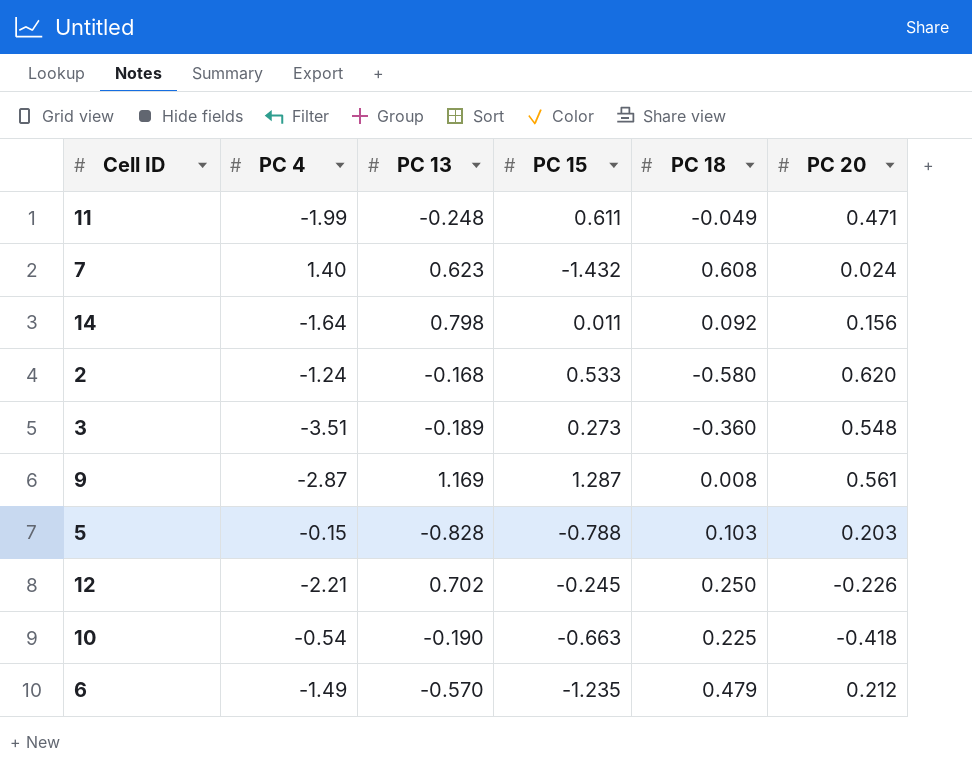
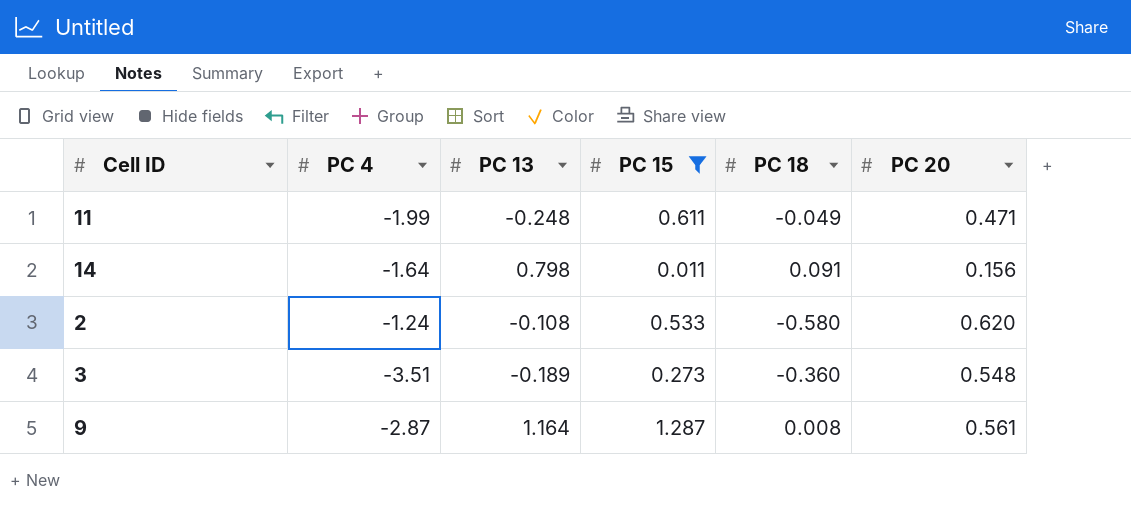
filter: none -> PC 15 >= 0.011
14 | PC 18: 0.092 -> 0.091
2 | PC 13: -0.168 -> -0.108
9 | PC 13: 1.169 -> 1.164

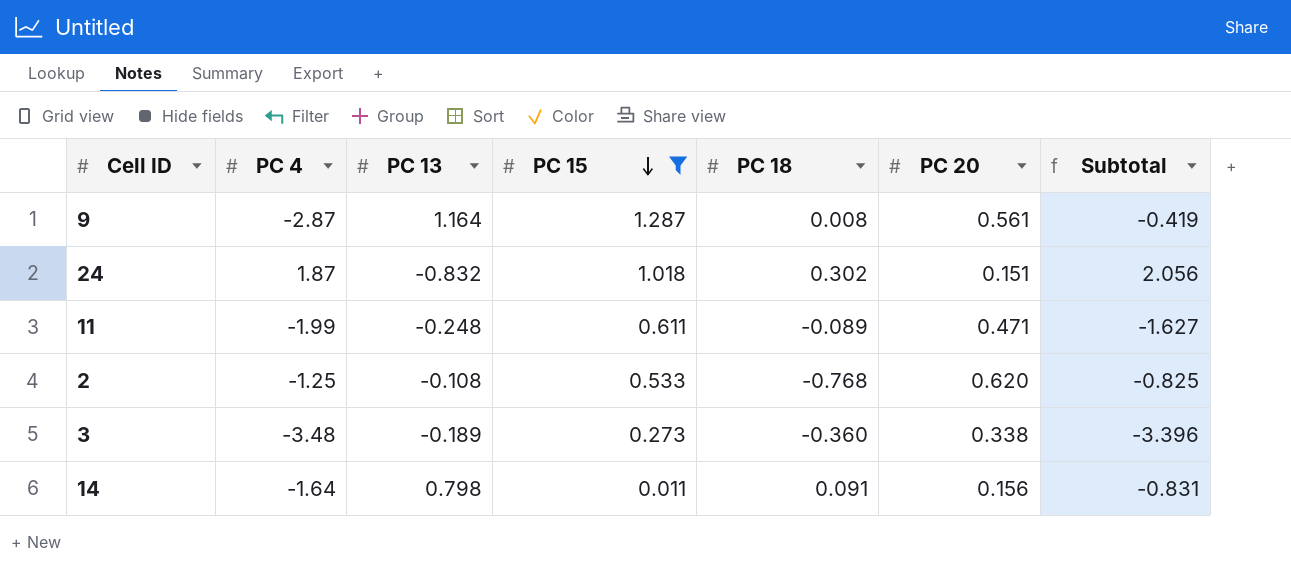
row order: none -> PC 15 descending
column Subtotal | formula: none -> [PC 4] + [PC 13] + [PC 15]
row 24: none -> 1.87 | -0.832 | 1.018 | 0.302 | 0.151 | 2.056
11 | PC 18: -0.049 -> -0.089
2 | PC 4: -1.24 -> -1.25
2 | PC 18: -0.580 -> -0.768
3 | PC 4: -3.51 -> -3.48
3 | PC 20: 0.548 -> 0.338

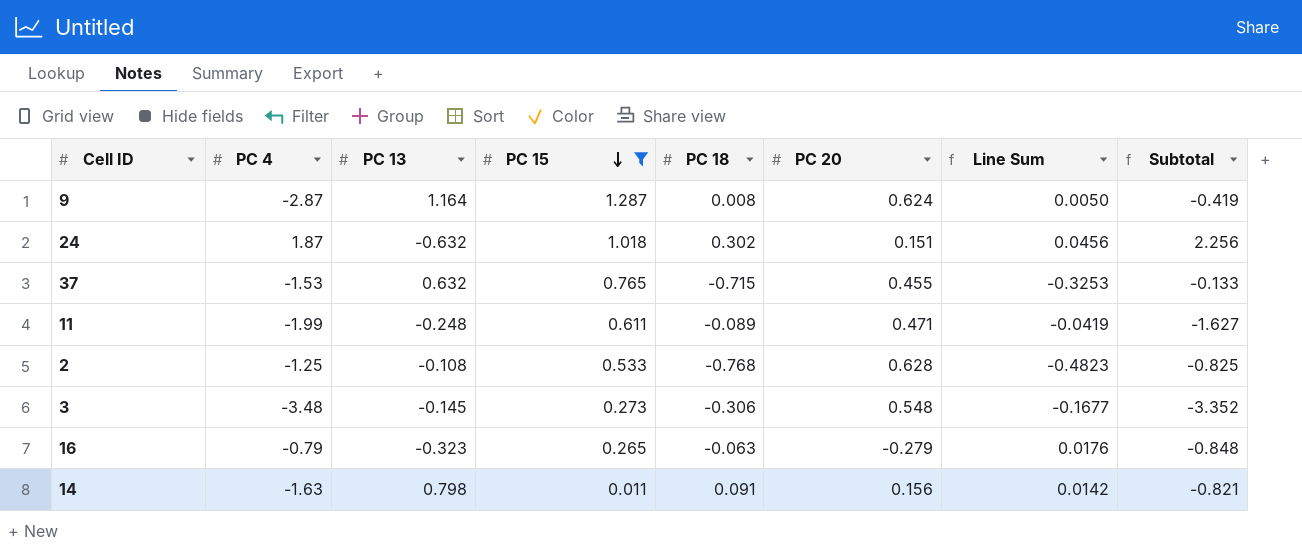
column Line Sum | formula: none -> [PC 18] * [PC 20]
9 | PC 20: 0.561 -> 0.624
24 | PC 13: -0.832 -> -0.632
24 | Subtotal: 2.056 -> 2.256
row 37: none -> -1.53 | 0.632 | 0.765 | -0.715 | 0.455 | -0.3253 | -0.133
2 | PC 20: 0.620 -> 0.628
3 | PC 13: -0.189 -> -0.145
3 | PC 18: -0.360 -> -0.306
3 | PC 20: 0.338 -> 0.548
3 | Subtotal: -3.396 -> -3.352
row 16: none -> -0.79 | -0.323 | 0.265 | -0.063 | -0.279 | 0.0176 | -0.848
14 | PC 4: -1.64 -> -1.63
14 | Subtotal: -0.831 -> -0.821

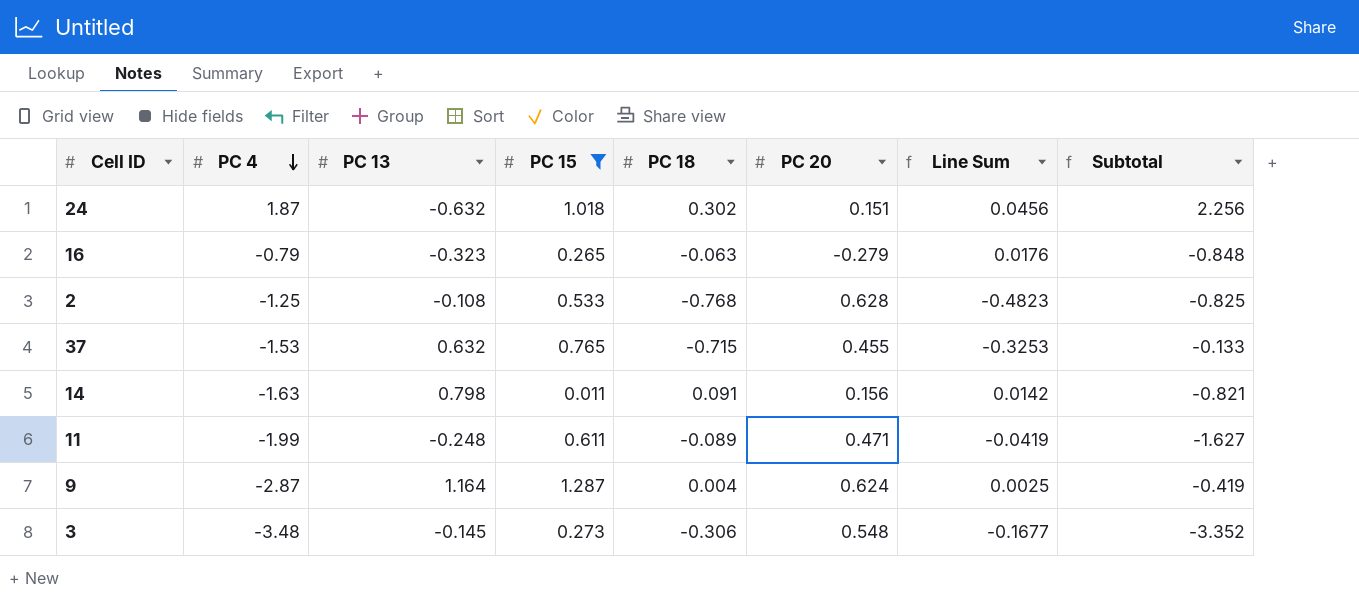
row order: PC 15 descending -> PC 4 descending
9 | PC 18: 0.008 -> 0.004
9 | Line Sum: 0.0050 -> 0.0025

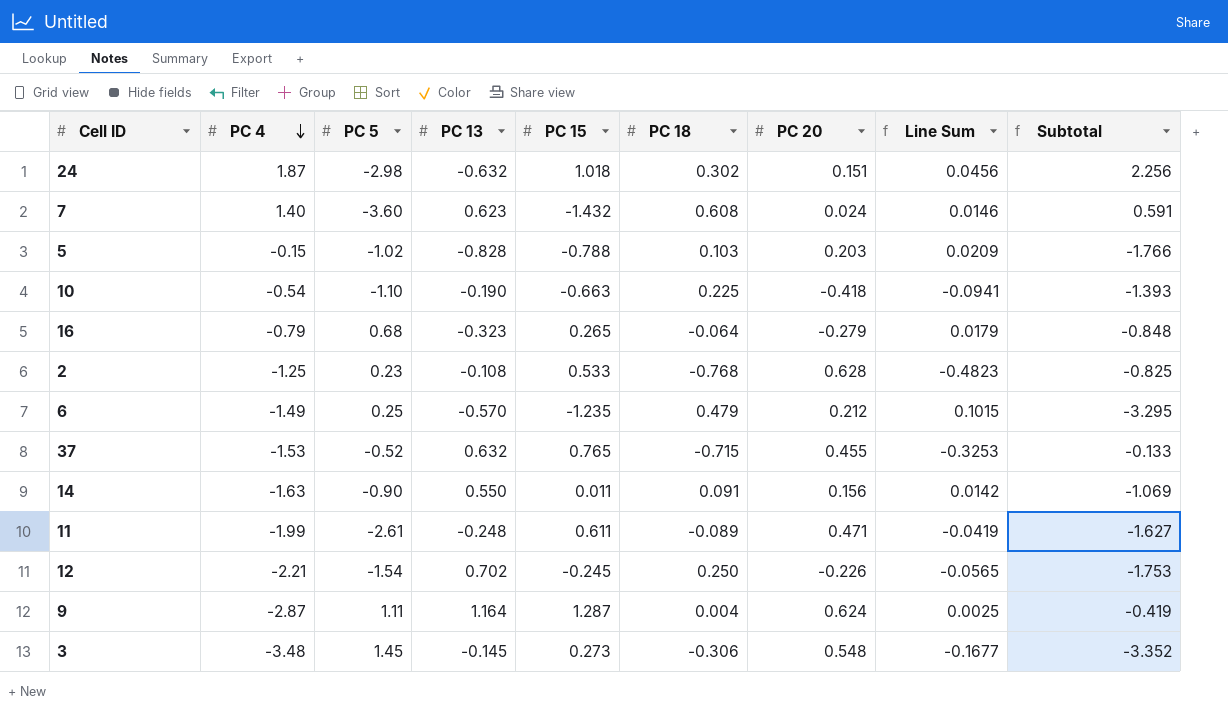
filter: PC 15 >= 0.011 -> none
column PC 5 | position: none -> 3
16 | PC 18: -0.063 -> -0.064
16 | Line Sum: 0.0176 -> 0.0179
14 | PC 13: 0.798 -> 0.550
14 | Subtotal: -0.821 -> -1.069

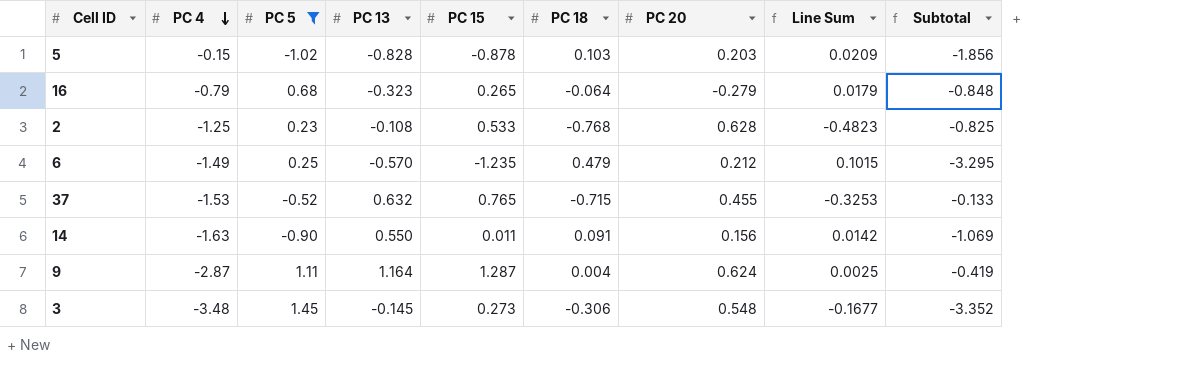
filter: none -> PC 5 >= -1.02
5 | PC 15: -0.788 -> -0.878
5 | Subtotal: -1.766 -> -1.856

